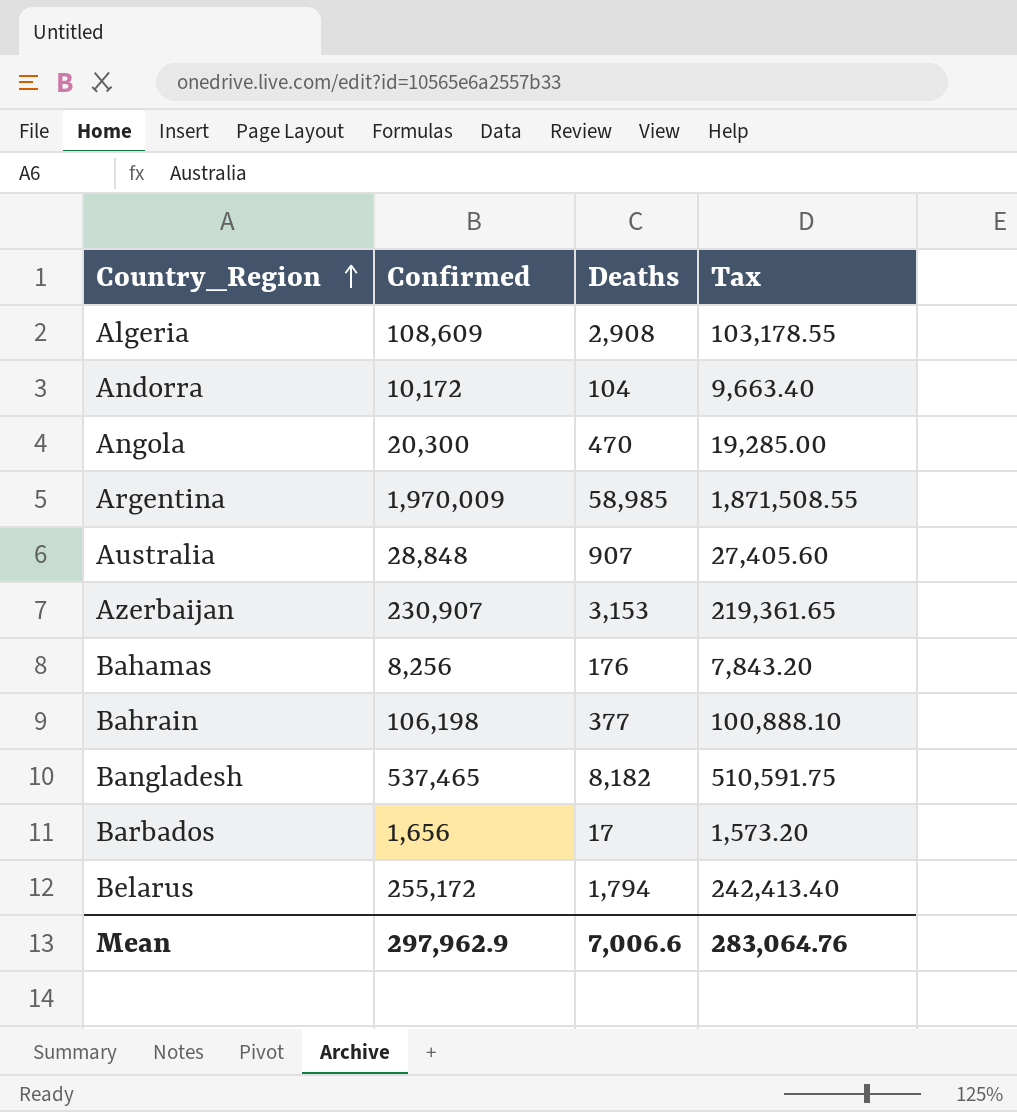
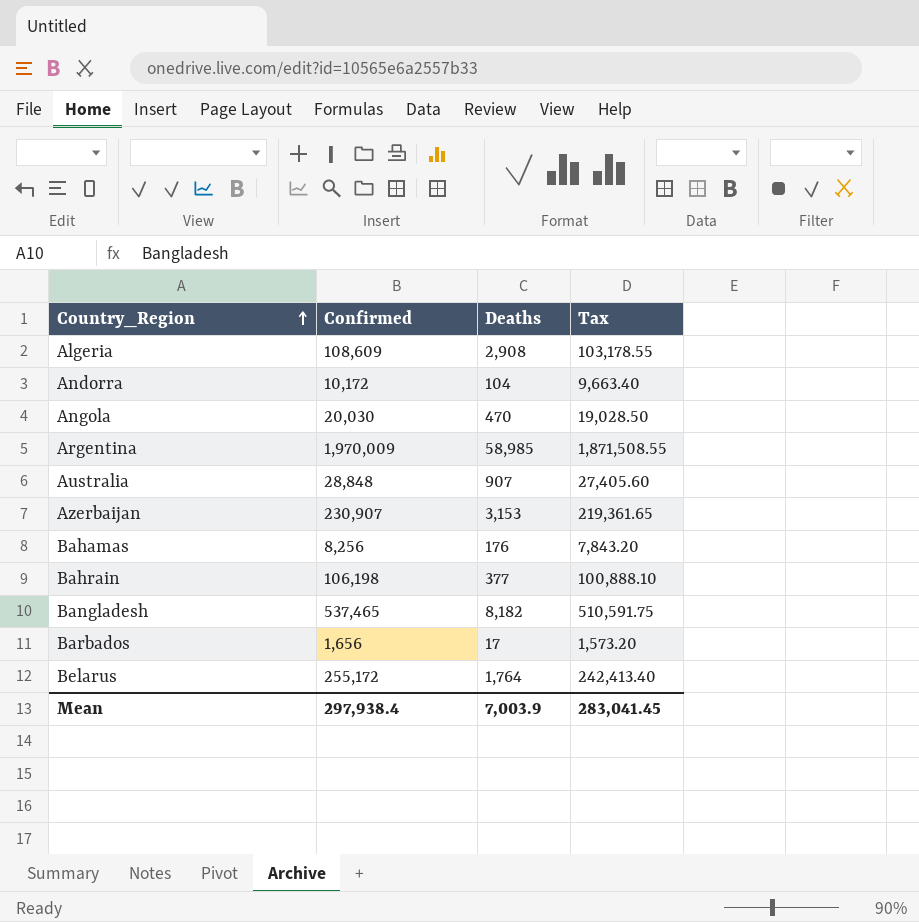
Angola | Confirmed: 20,300 -> 20,030
Angola | Tax: 19,285.00 -> 19,028.50
Belarus | Deaths: 1,794 -> 1,764
Mean | Confirmed: 297,962.9 -> 297,938.4
Mean | Deaths: 7,006.6 -> 7,003.9
Mean | Tax: 283,064.76 -> 283,041.45

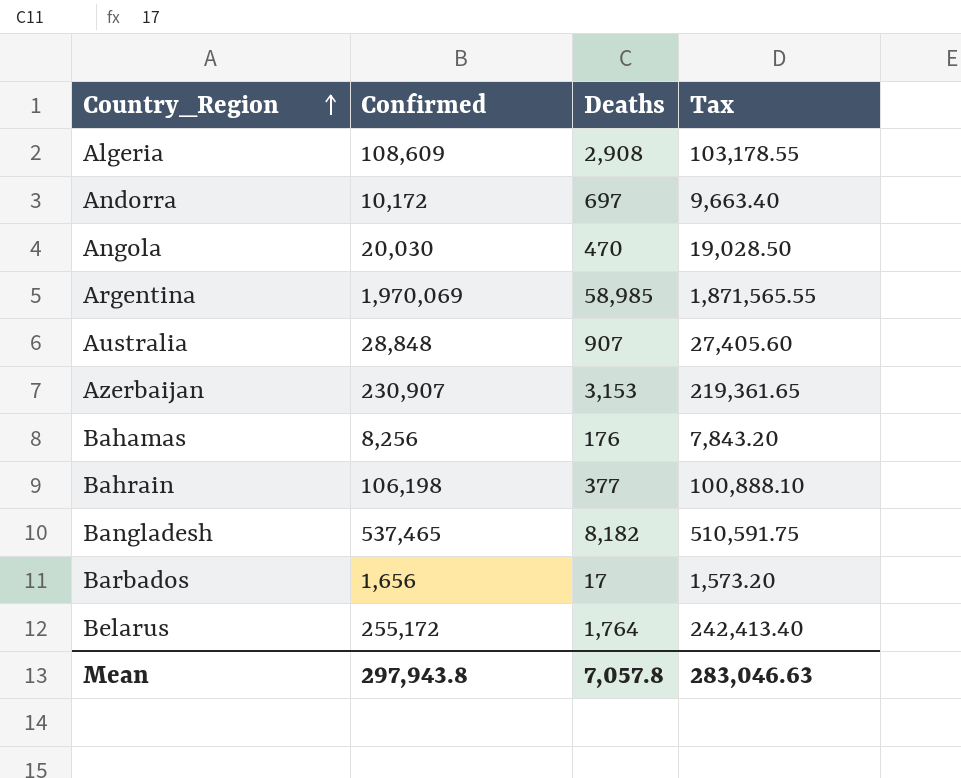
Andorra | Deaths: 104 -> 697
Argentina | Confirmed: 1,970,009 -> 1,970,069
Argentina | Tax: 1,871,508.55 -> 1,871,565.55
Mean | Confirmed: 297,938.4 -> 297,943.8
Mean | Deaths: 7,003.9 -> 7,057.8
Mean | Tax: 283,041.45 -> 283,046.63

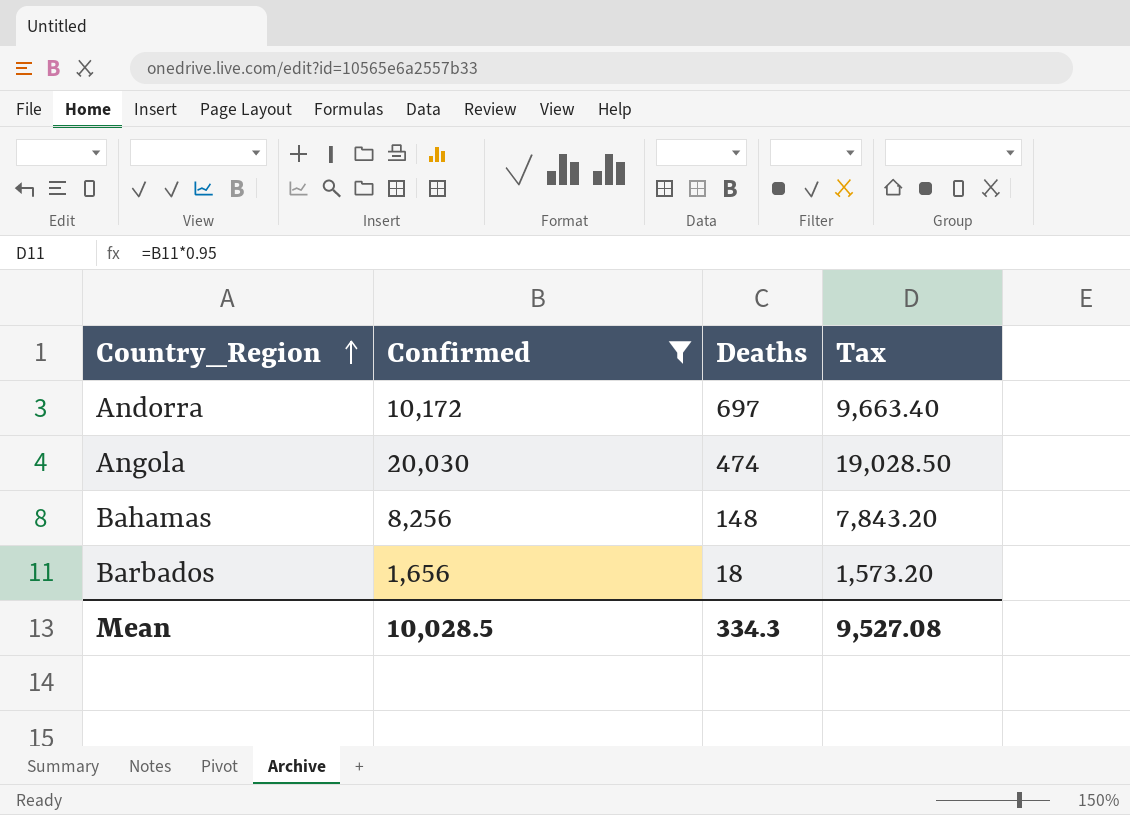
filter: none -> Confirmed <= 20,030
Angola | Deaths: 470 -> 474
Bahamas | Deaths: 176 -> 148
Barbados | Deaths: 17 -> 18
Mean | Confirmed: 297,943.8 -> 10,028.5
Mean | Deaths: 7,057.8 -> 334.3
Mean | Tax: 283,046.63 -> 9,527.08

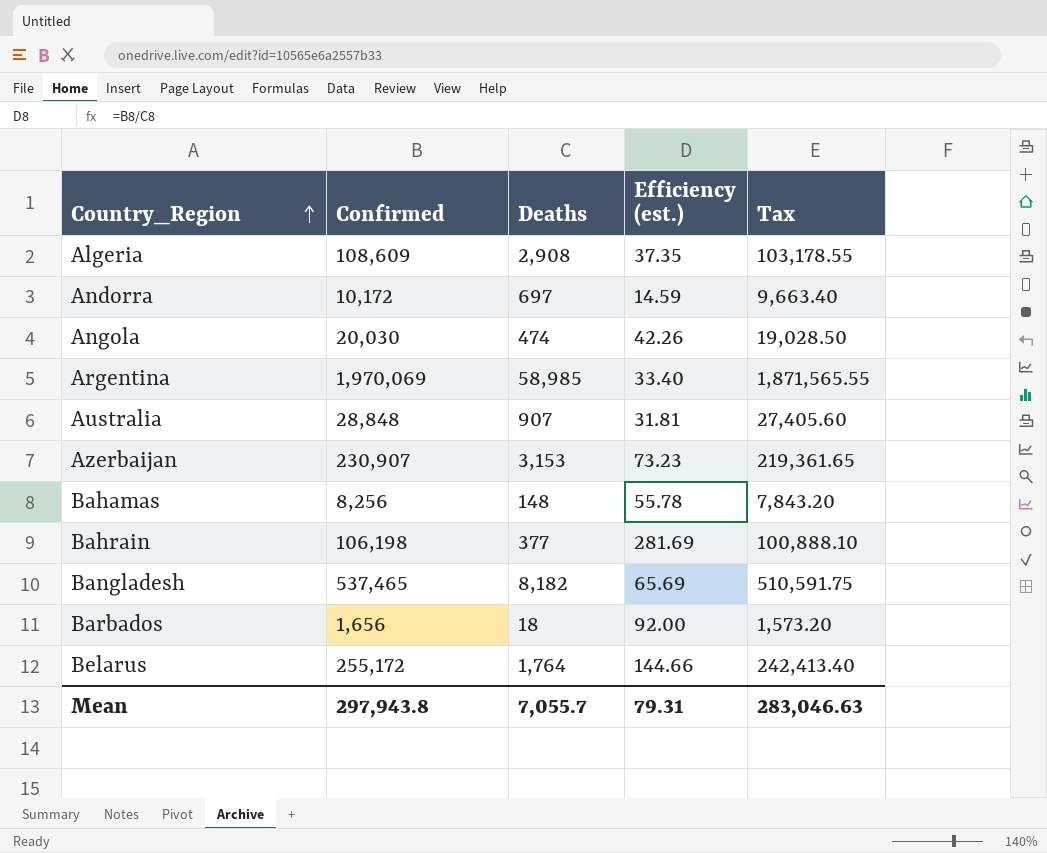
filter: Confirmed <= 20,030 -> none
column Efficiency (est.) | formula: none -> [Confirmed] / [Deaths]
Mean | Confirmed: 10,028.5 -> 297,943.8
Mean | Deaths: 334.3 -> 7,055.7
Mean | Tax: 9,527.08 -> 283,046.63

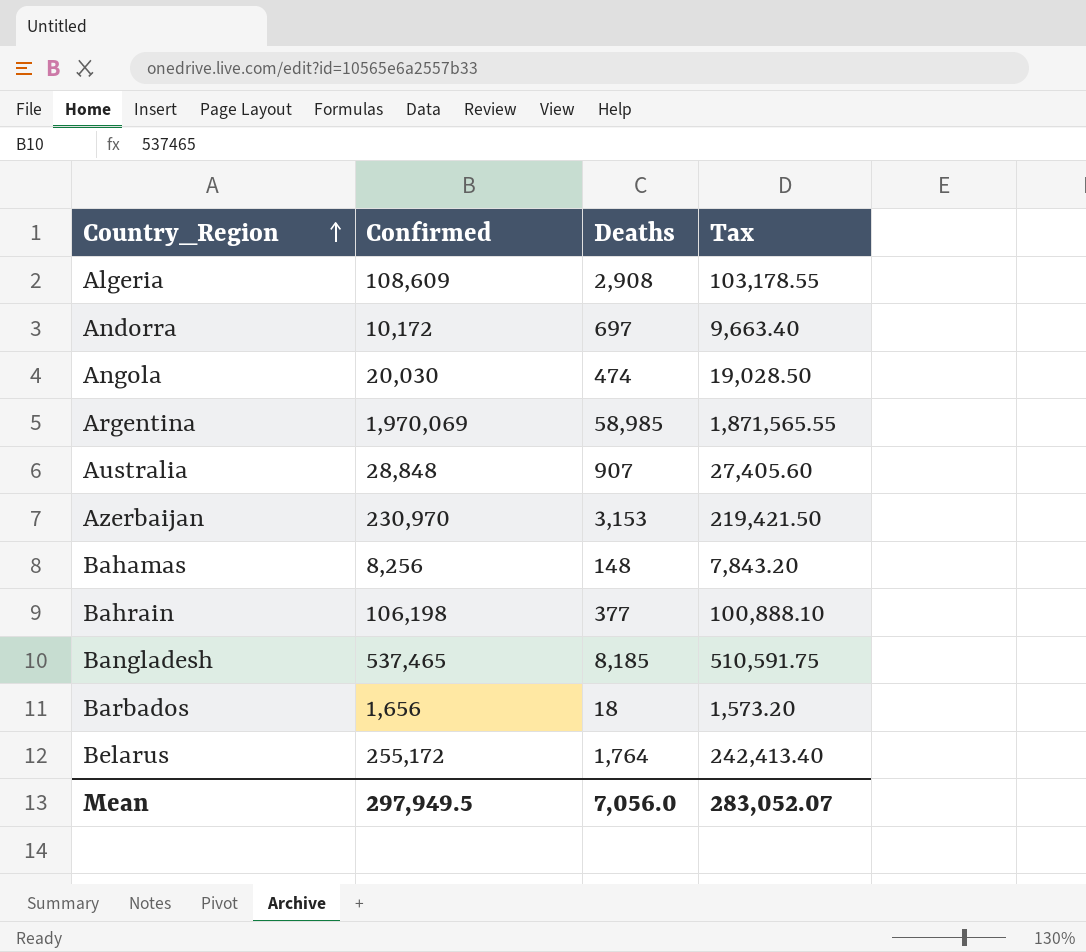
column Efficiency (est.) | formula: [Confirmed] / [Deaths] -> none
Azerbaijan | Confirmed: 230,907 -> 230,970
Azerbaijan | Tax: 219,361.65 -> 219,421.50
Bangladesh | Deaths: 8,182 -> 8,185
Mean | Confirmed: 297,943.8 -> 297,949.5
Mean | Deaths: 7,055.7 -> 7,056.0
Mean | Tax: 283,046.63 -> 283,052.07

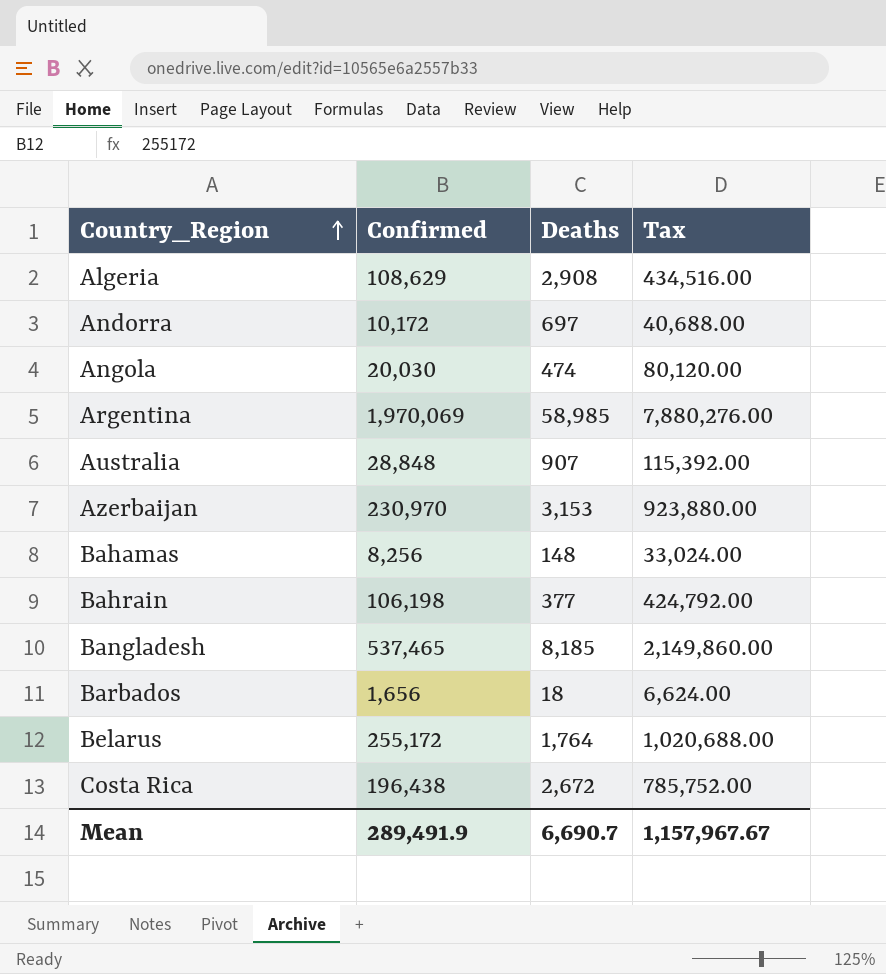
column Tax | formula: [Confirmed] * 0.95 -> [Confirmed] * 4
Algeria | Confirmed: 108,609 -> 108,629
row Costa Rica: none -> 196,438 | 2,672 | 785,752.00
Mean | Confirmed: 297,949.5 -> 289,491.9
Mean | Deaths: 7,056.0 -> 6,690.7
Mean | Tax: 283,052.07 -> 1,157,967.67

